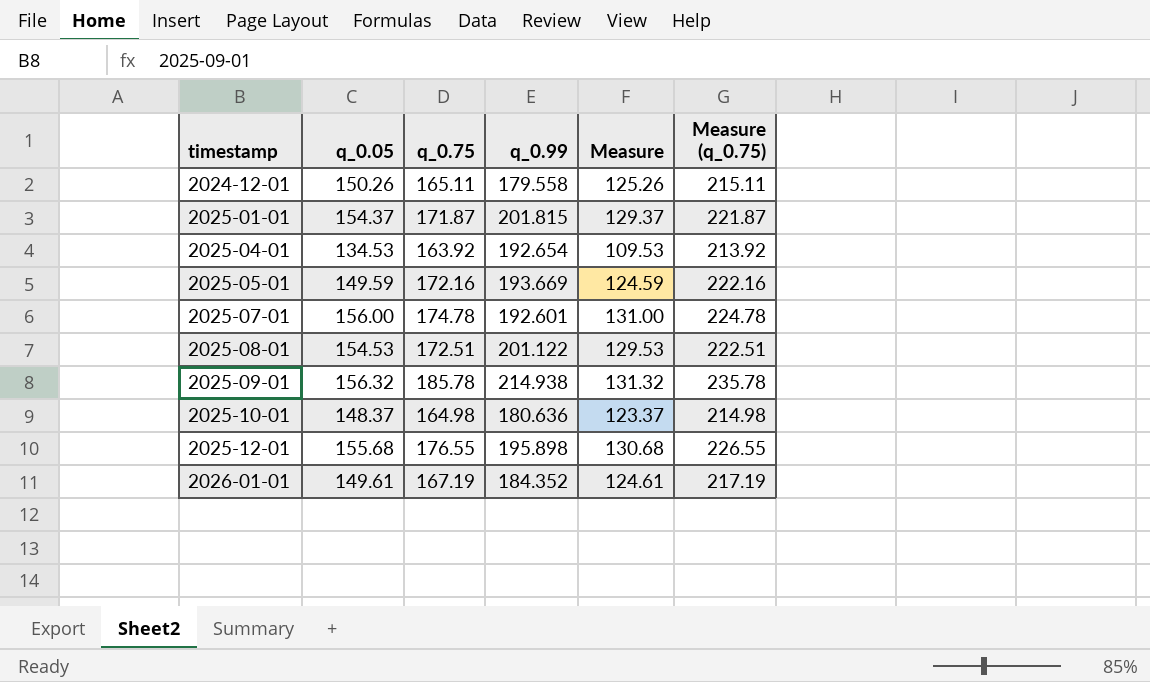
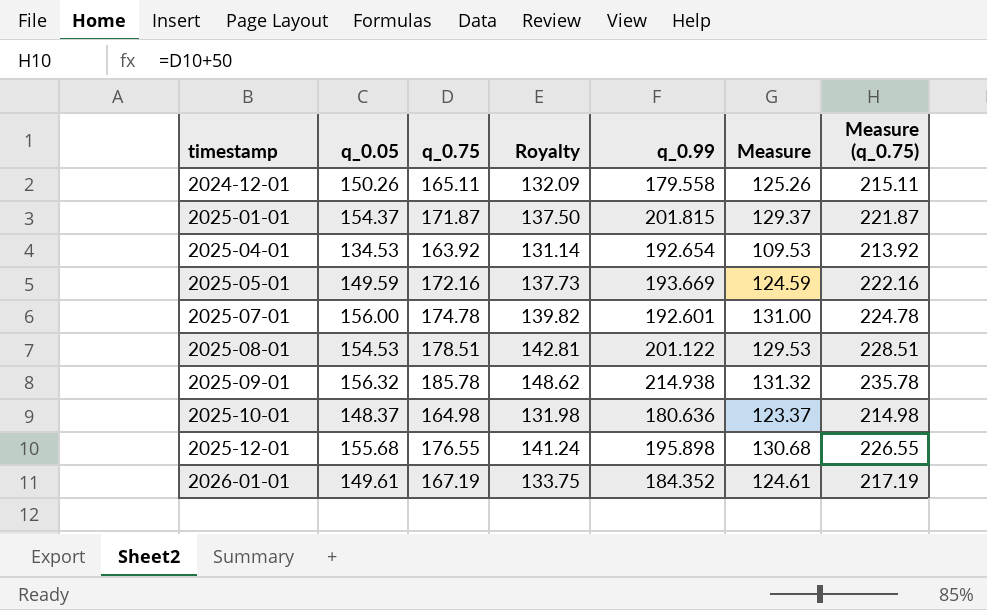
column Royalty | formula: none -> [q_0.75] * 0.8
2025-08-01 | q_0.75: 172.51 -> 178.51
2025-08-01 | Measure (q_0.75): 222.51 -> 228.51

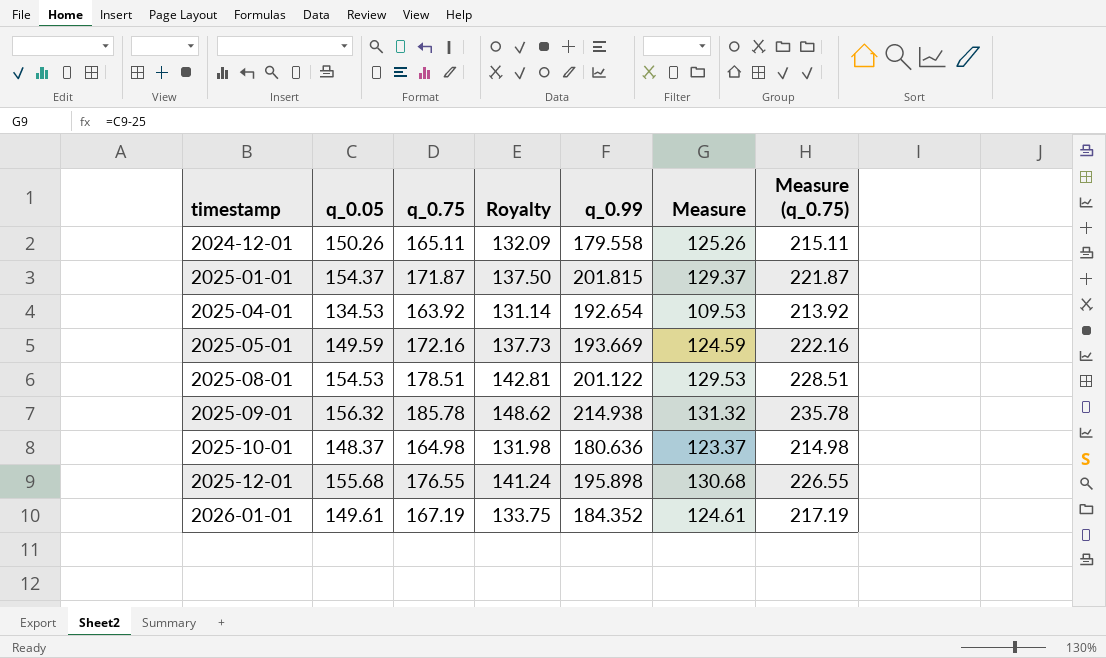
row 2025-07-01: 156.00 | 174.78 | 139.82 | 192.601 | 131.00 | 224.78 -> none

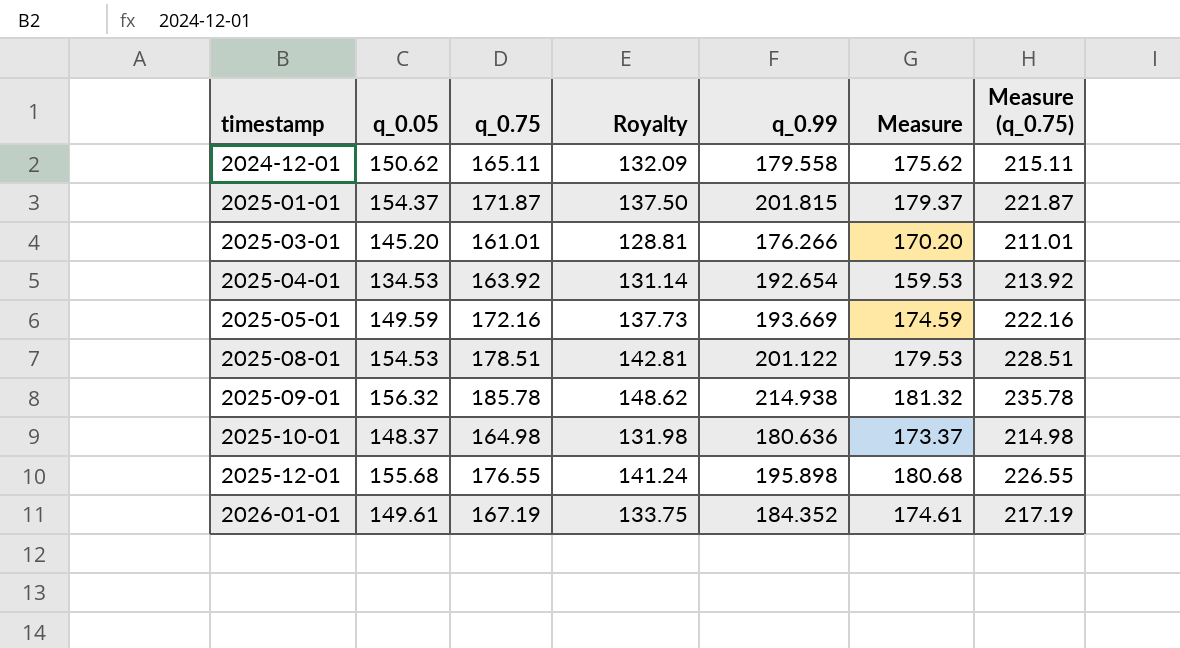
column Measure | formula: [q_0.05] - 25 -> [q_0.05] + 25
2024-12-01 | q_0.05: 150.26 -> 150.62
row 2025-03-01: none -> 145.20 | 161.01 | 128.81 | 176.266 | 170.20 | 211.01

